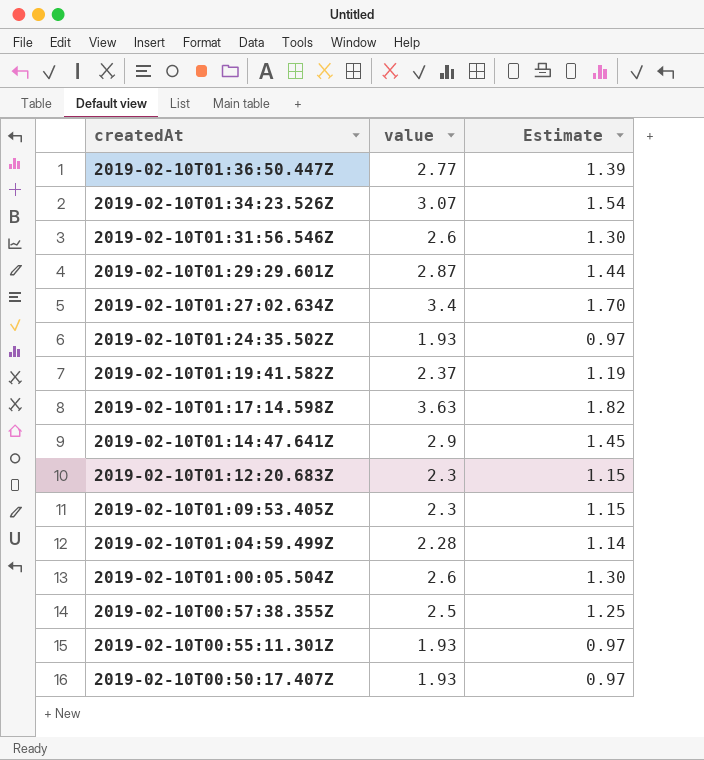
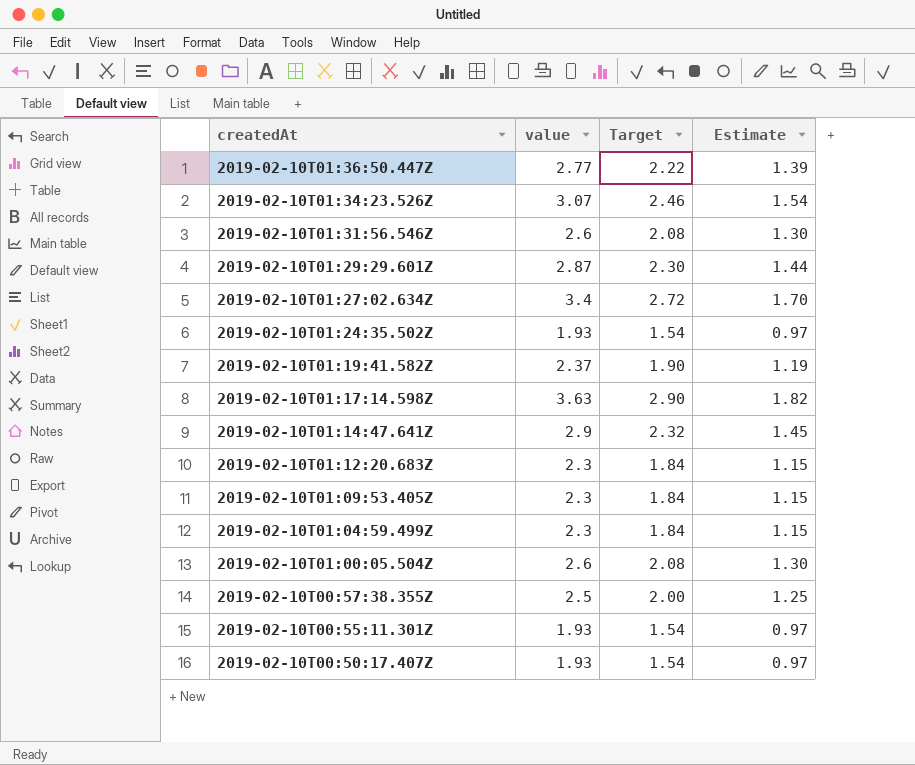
column Target | formula: none -> [value] * 0.8
2019-02-10T01:04:59.499Z | value: 2.28 -> 2.3
2019-02-10T01:04:59.499Z | Estimate: 1.14 -> 1.15

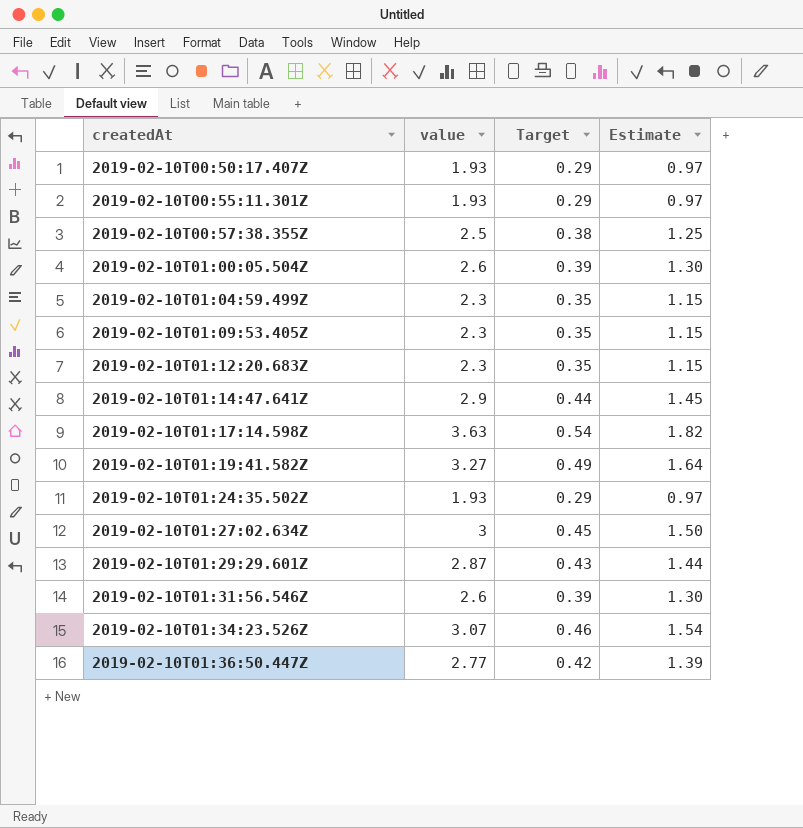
row order: createdAt descending -> createdAt ascending
column Target | formula: [value] * 0.8 -> [value] * 0.15
2019-02-10T01:19:41.582Z | value: 2.37 -> 3.27
2019-02-10T01:19:41.582Z | Estimate: 1.19 -> 1.64
2019-02-10T01:27:02.634Z | value: 3.4 -> 3
2019-02-10T01:27:02.634Z | Estimate: 1.70 -> 1.50

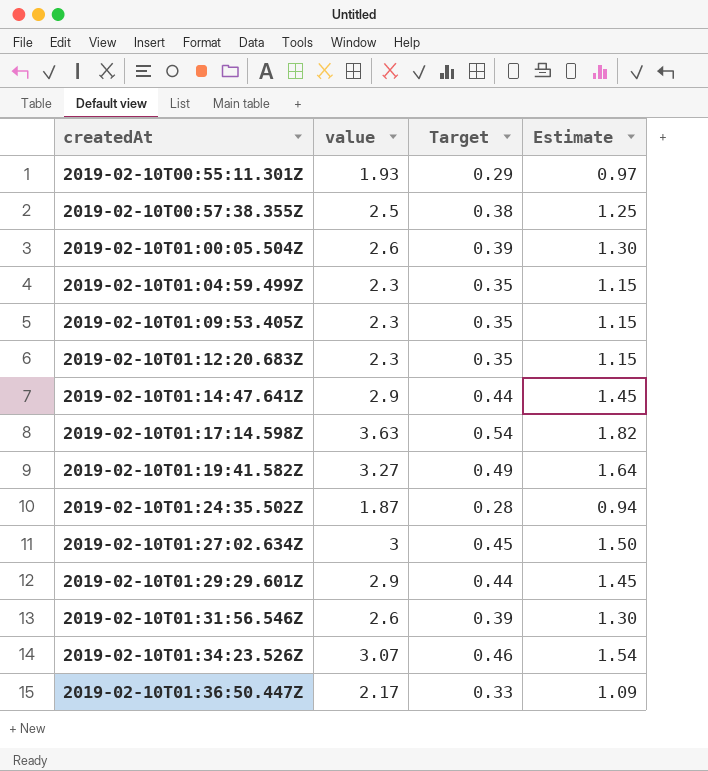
row 2019-02-10T00:50:17.407Z: 1.93 | 0.29 | 0.97 -> none
2019-02-10T01:24:35.502Z | value: 1.93 -> 1.87
2019-02-10T01:24:35.502Z | Target: 0.29 -> 0.28
2019-02-10T01:24:35.502Z | Estimate: 0.97 -> 0.94
2019-02-10T01:29:29.601Z | value: 2.87 -> 2.9
2019-02-10T01:29:29.601Z | Target: 0.43 -> 0.44
2019-02-10T01:29:29.601Z | Estimate: 1.44 -> 1.45
2019-02-10T01:36:50.447Z | value: 2.77 -> 2.17
2019-02-10T01:36:50.447Z | Target: 0.42 -> 0.33
2019-02-10T01:36:50.447Z | Estimate: 1.39 -> 1.09

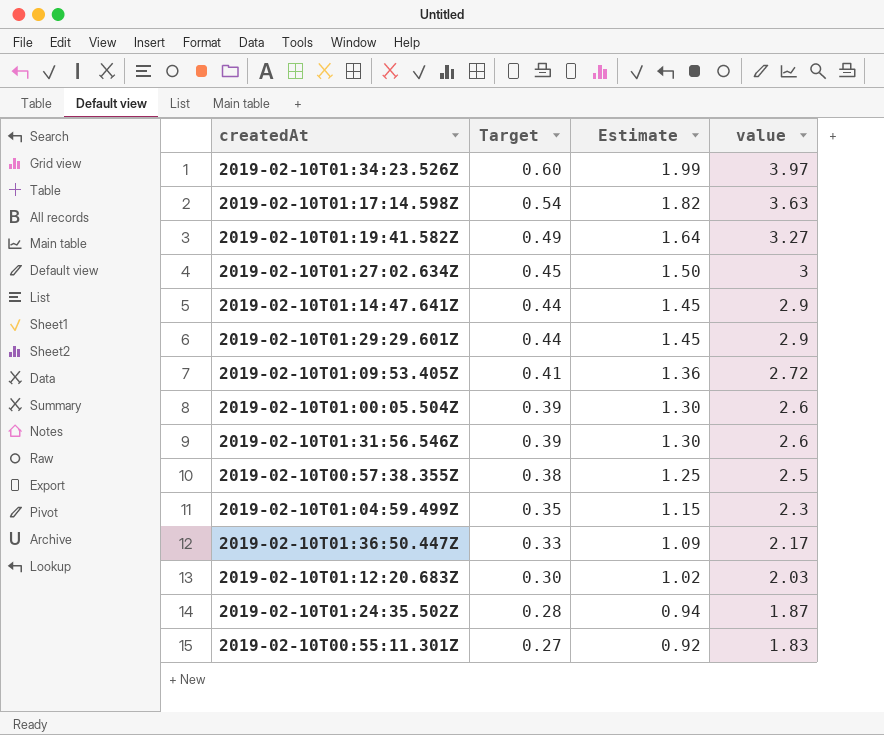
row order: createdAt ascending -> Target descending
column value | position: 2 -> 4
2019-02-10T01:34:23.526Z | Target: 0.46 -> 0.60
2019-02-10T01:34:23.526Z | Estimate: 1.54 -> 1.99
2019-02-10T01:34:23.526Z | value: 3.07 -> 3.97
2019-02-10T01:09:53.405Z | Target: 0.35 -> 0.41
2019-02-10T01:09:53.405Z | Estimate: 1.15 -> 1.36
2019-02-10T01:09:53.405Z | value: 2.3 -> 2.72
2019-02-10T01:12:20.683Z | Target: 0.35 -> 0.30
2019-02-10T01:12:20.683Z | Estimate: 1.15 -> 1.02
2019-02-10T01:12:20.683Z | value: 2.3 -> 2.03
2019-02-10T00:55:11.301Z | Target: 0.29 -> 0.27
2019-02-10T00:55:11.301Z | Estimate: 0.97 -> 0.92
2019-02-10T00:55:11.301Z | value: 1.93 -> 1.83

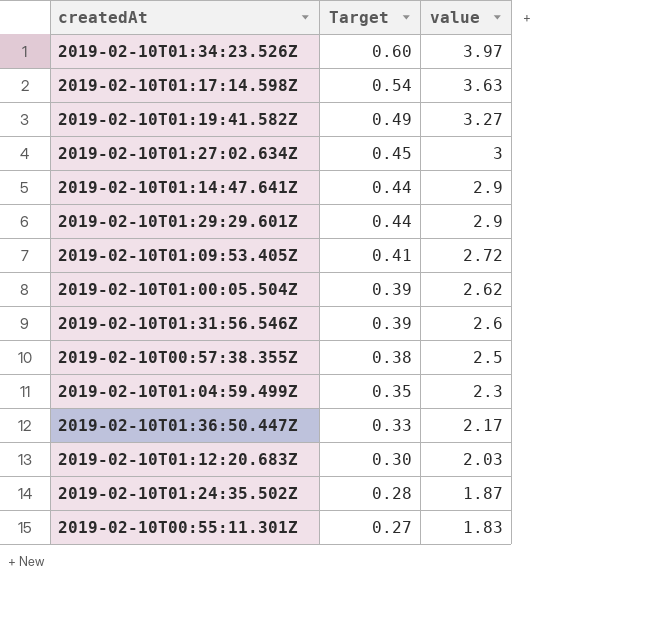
column Estimate | formula: [value] * 0.5 -> none
2019-02-10T01:00:05.504Z | value: 2.6 -> 2.62

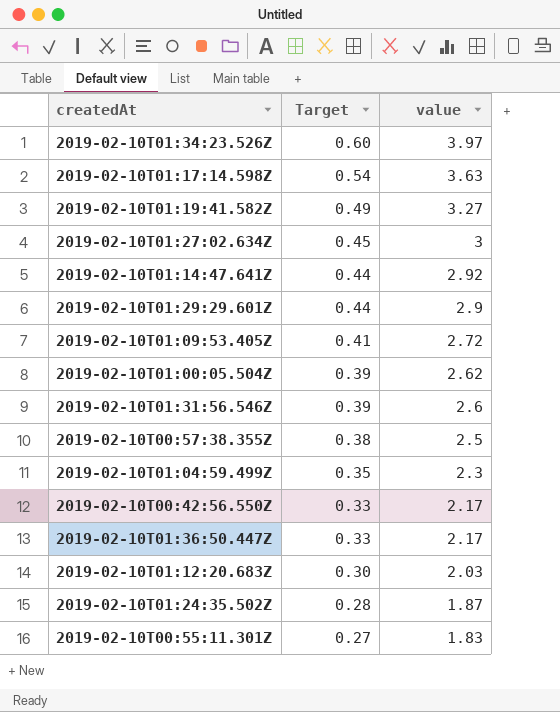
2019-02-10T01:14:47.641Z | value: 2.9 -> 2.92
row 2019-02-10T00:42:56.550Z: none -> 0.33 | 2.17

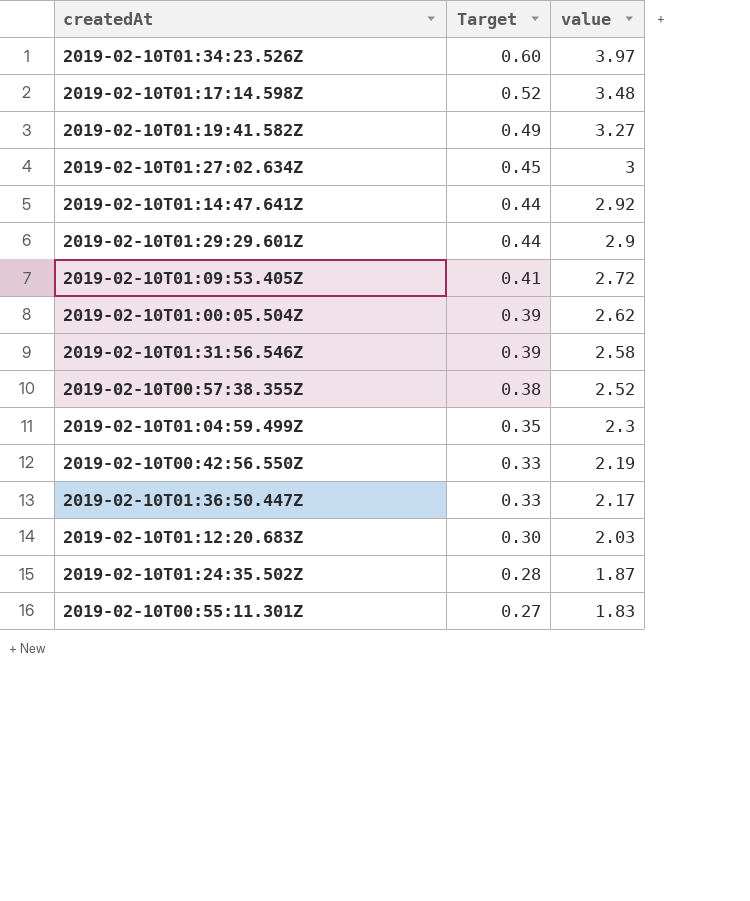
2019-02-10T01:17:14.598Z | Target: 0.54 -> 0.52
2019-02-10T01:17:14.598Z | value: 3.63 -> 3.48
2019-02-10T01:31:56.546Z | value: 2.6 -> 2.58
2019-02-10T00:57:38.355Z | value: 2.5 -> 2.52
2019-02-10T00:42:56.550Z | value: 2.17 -> 2.19

